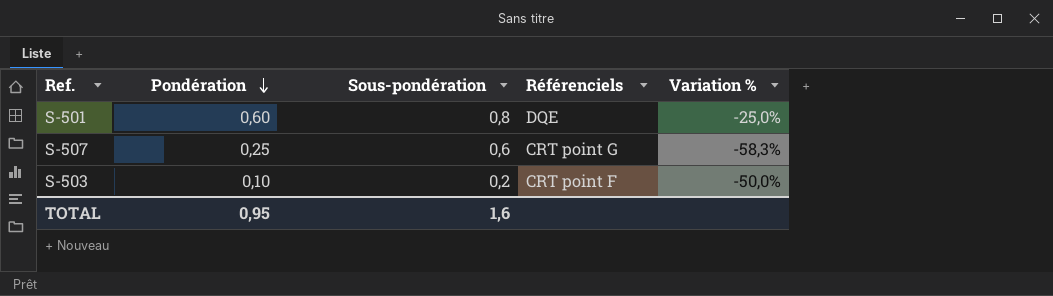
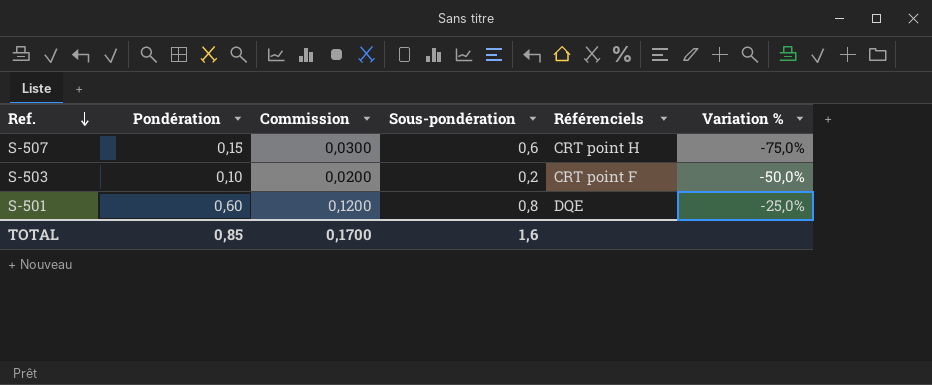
row order: Pondération descending -> Ref. descending
column Commission | formula: none -> [Pondération] * 0,2
S-507 | Pondération: 0,25 -> 0,15
S-507 | Référenciels: CRT point G -> CRT point H
S-507 | Variation %: -58,3% -> -75,0%
TOTAL | Pondération: 0,95 -> 0,85

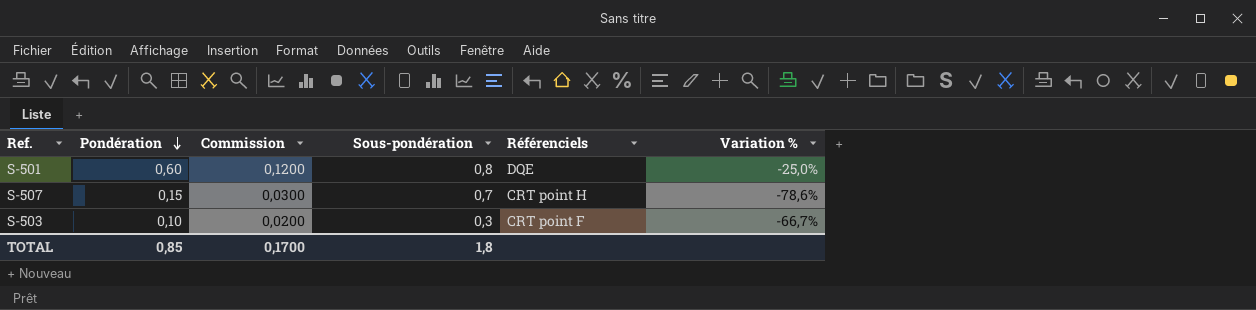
row order: Ref. descending -> Pondération descending
S-507 | Sous-pondération: 0,6 -> 0,7
S-507 | Variation %: -75,0% -> -78,6%
S-503 | Sous-pondération: 0,2 -> 0,3
S-503 | Variation %: -50,0% -> -66,7%
TOTAL | Sous-pondération: 1,6 -> 1,8

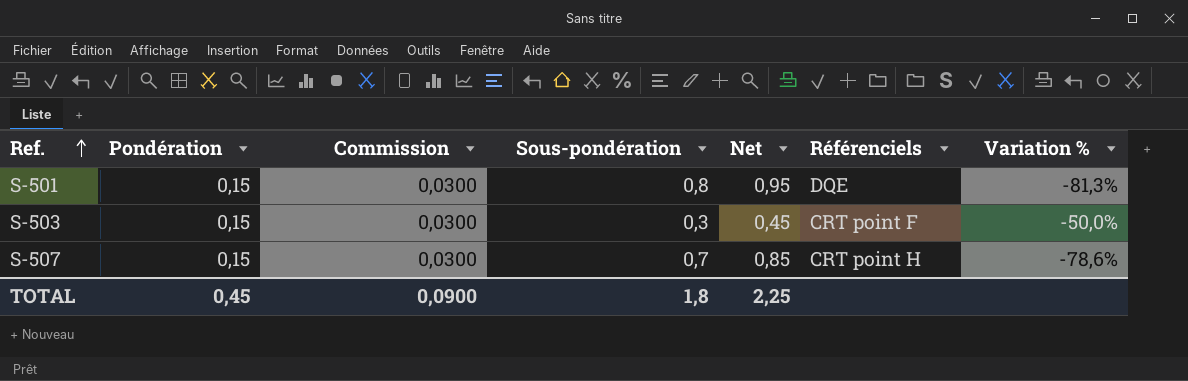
row order: Pondération descending -> Ref. ascending
column Net | formula: none -> [Pondération] + [Sous-pondération]
S-501 | Pondération: 0,60 -> 0,15
S-501 | Commission: 0,1200 -> 0,0300
S-501 | Variation %: -25,0% -> -81,3%
S-503 | Pondération: 0,10 -> 0,15
S-503 | Commission: 0,0200 -> 0,0300
S-503 | Variation %: -66,7% -> -50,0%
TOTAL | Pondération: 0,85 -> 0,45
TOTAL | Commission: 0,1700 -> 0,0900

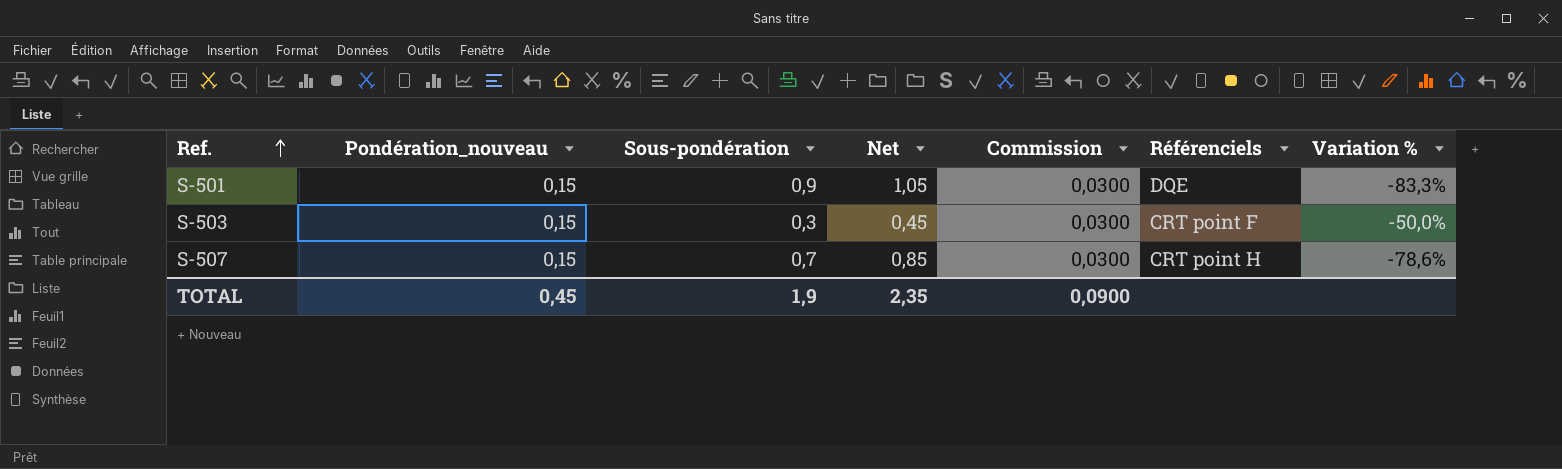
column name: Pondération -> Pondération_nouveau
column Commission | position: 3 -> 5
S-501 | Sous-pondération: 0,8 -> 0,9
S-501 | Net: 0,95 -> 1,05
S-501 | Variation %: -81,3% -> -83,3%
TOTAL | Sous-pondération: 1,8 -> 1,9
TOTAL | Net: 2,25 -> 2,35

